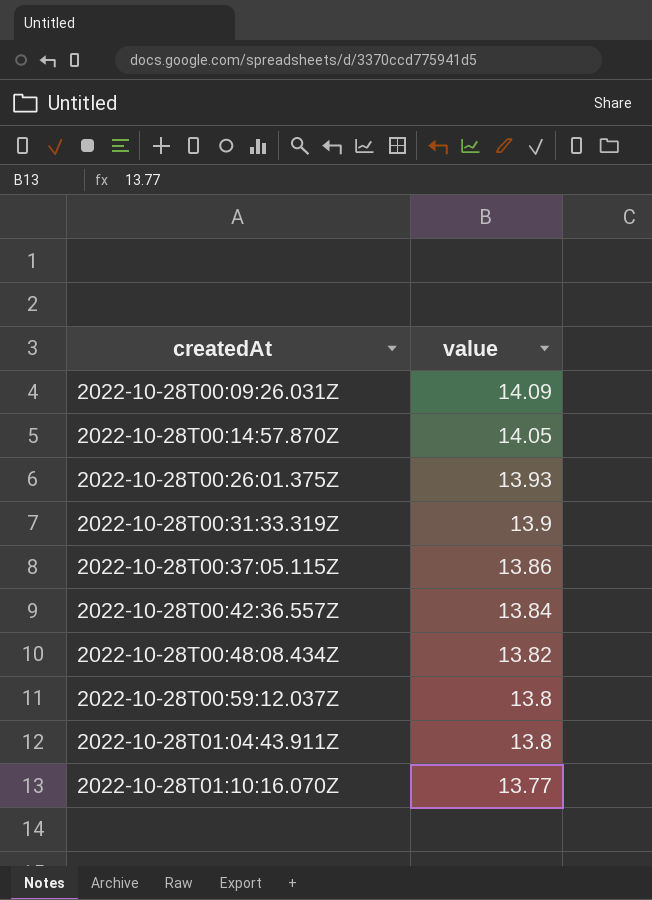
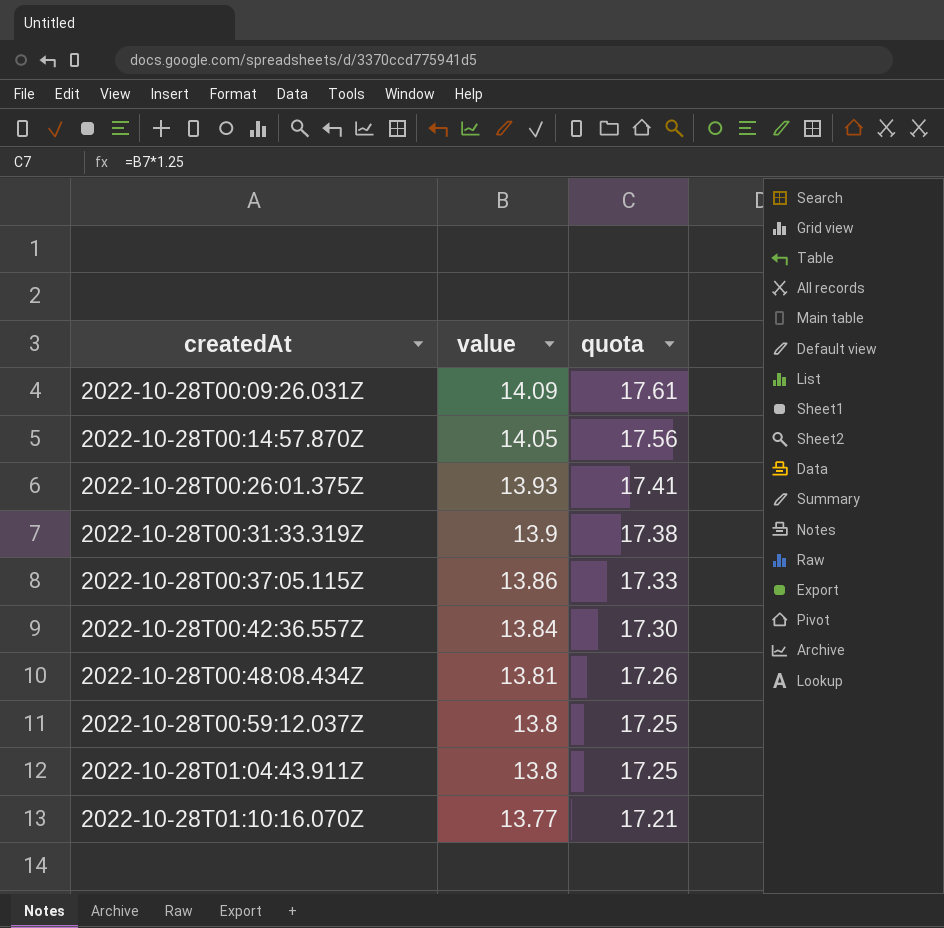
column quota | formula: none -> [value] * 1.25
2022-10-28T00:48:08.434Z | value: 13.82 -> 13.81

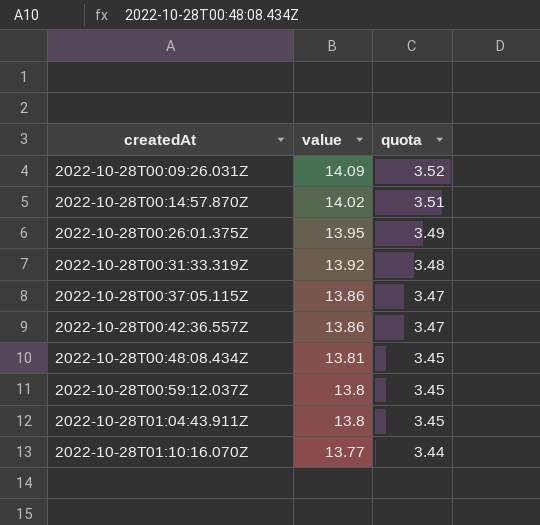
column quota | formula: [value] * 1.25 -> [value] * 0.25
2022-10-28T00:14:57.870Z | value: 14.05 -> 14.02
2022-10-28T00:26:01.375Z | value: 13.93 -> 13.95
2022-10-28T00:31:33.319Z | value: 13.9 -> 13.92
2022-10-28T00:42:36.557Z | value: 13.84 -> 13.86

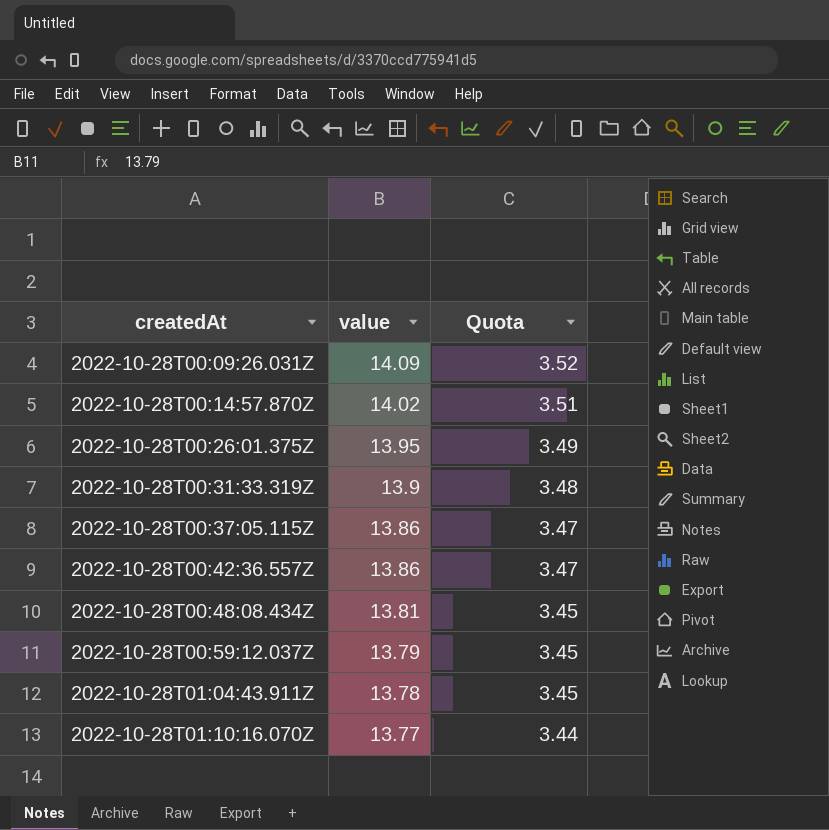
column name: quota -> Quota
2022-10-28T00:31:33.319Z | value: 13.92 -> 13.9
2022-10-28T00:59:12.037Z | value: 13.8 -> 13.79
2022-10-28T01:04:43.911Z | value: 13.8 -> 13.78

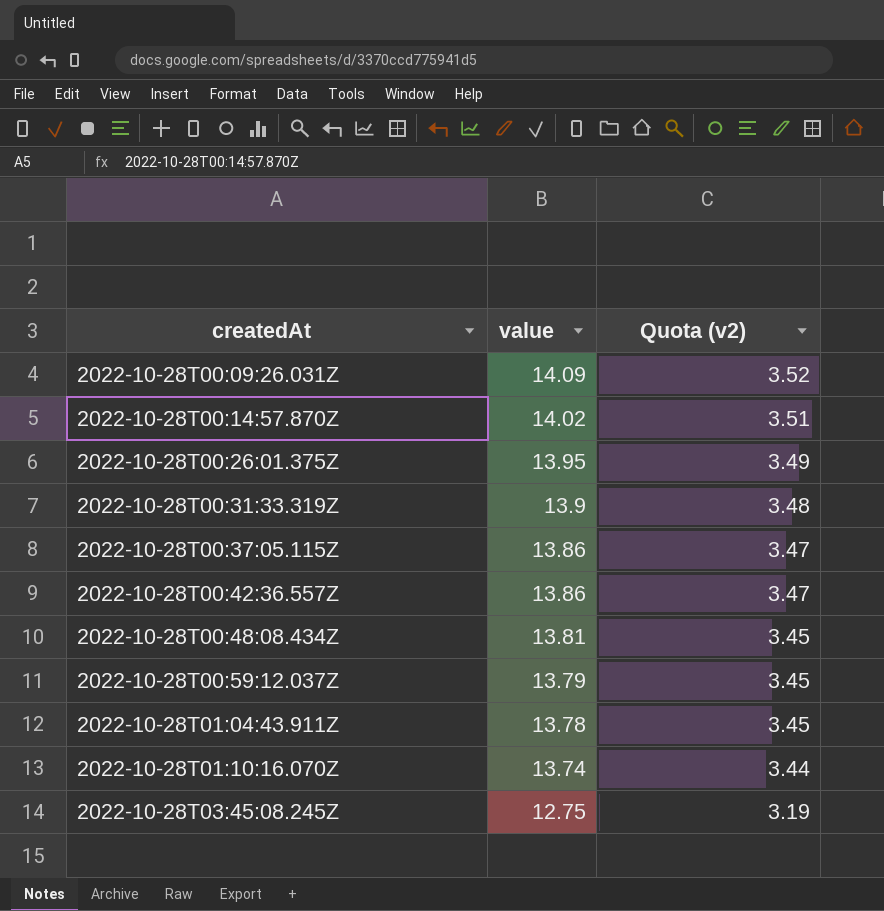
column name: Quota -> Quota (v2)
2022-10-28T01:10:16.070Z | value: 13.77 -> 13.74
row 2022-10-28T03:45:08.245Z: none -> 12.75 | 3.19

